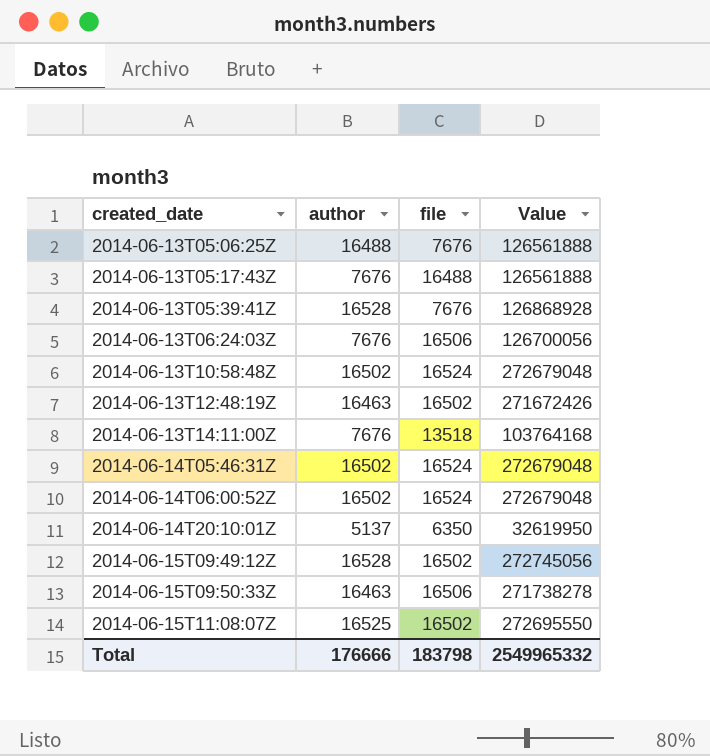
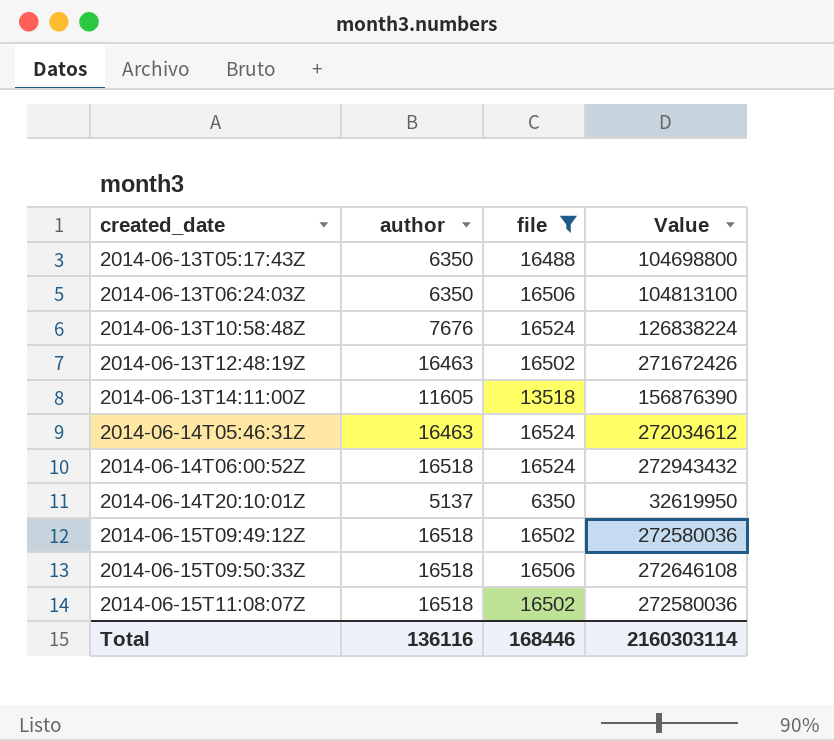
filter: none -> file != 7676
2014-06-13T05:17:43Z | author: 7676 -> 6350
2014-06-13T05:17:43Z | Value: 126561888 -> 104698800
2014-06-13T06:24:03Z | author: 7676 -> 6350
2014-06-13T06:24:03Z | Value: 126700056 -> 104813100
2014-06-13T10:58:48Z | author: 16502 -> 7676
2014-06-13T10:58:48Z | Value: 272679048 -> 126838224
2014-06-13T14:11:00Z | author: 7676 -> 11605
2014-06-13T14:11:00Z | Value: 103764168 -> 156876390
2014-06-14T05:46:31Z | author: 16502 -> 16463
2014-06-14T05:46:31Z | Value: 272679048 -> 272034612
2014-06-14T06:00:52Z | author: 16502 -> 16518
2014-06-14T06:00:52Z | Value: 272679048 -> 272943432
2014-06-15T09:49:12Z | author: 16528 -> 16518
2014-06-15T09:49:12Z | Value: 272745056 -> 272580036
2014-06-15T09:50:33Z | author: 16463 -> 16518
2014-06-15T09:50:33Z | Value: 271738278 -> 272646108
2014-06-15T11:08:07Z | author: 16525 -> 16518
2014-06-15T11:08:07Z | Value: 272695550 -> 272580036
Total | author: 176666 -> 136116
Total | file: 183798 -> 168446
Total | Value: 2549965332 -> 2160303114

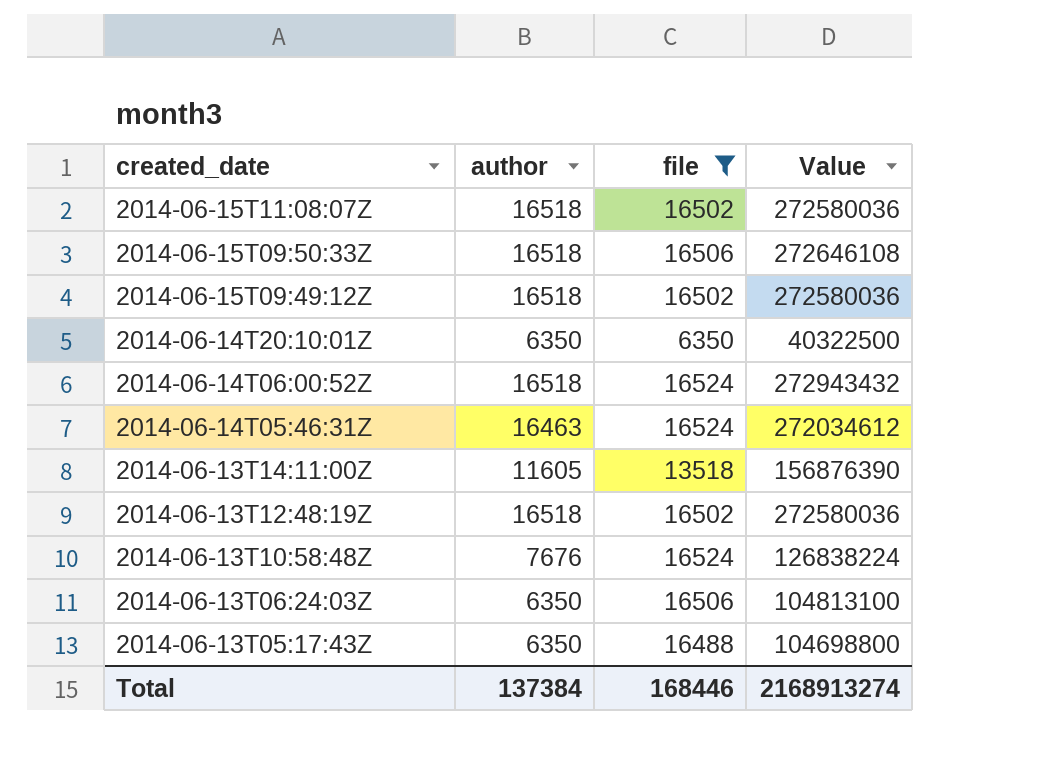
row order: created_date ascending -> created_date descending
2014-06-14T20:10:01Z | author: 5137 -> 6350
2014-06-14T20:10:01Z | Value: 32619950 -> 40322500
2014-06-13T12:48:19Z | author: 16463 -> 16518
2014-06-13T12:48:19Z | Value: 271672426 -> 272580036
Total | author: 136116 -> 137384
Total | Value: 2160303114 -> 2168913274

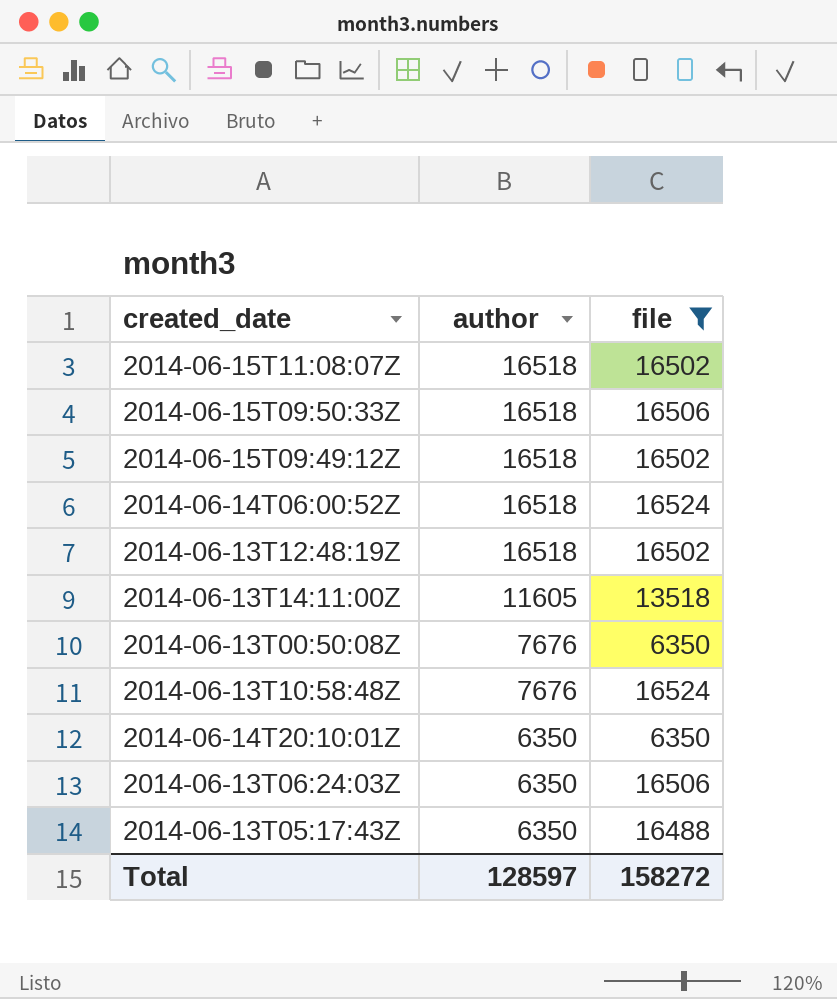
row order: created_date descending -> author descending
column Value | formula: [author] * [file] -> none
row 2014-06-14T05:46:31Z: 16463 | 16524 | 272034612 -> none
row 2014-06-13T00:50:08Z: none -> 7676 | 6350
Total | author: 137384 -> 128597
Total | file: 168446 -> 158272

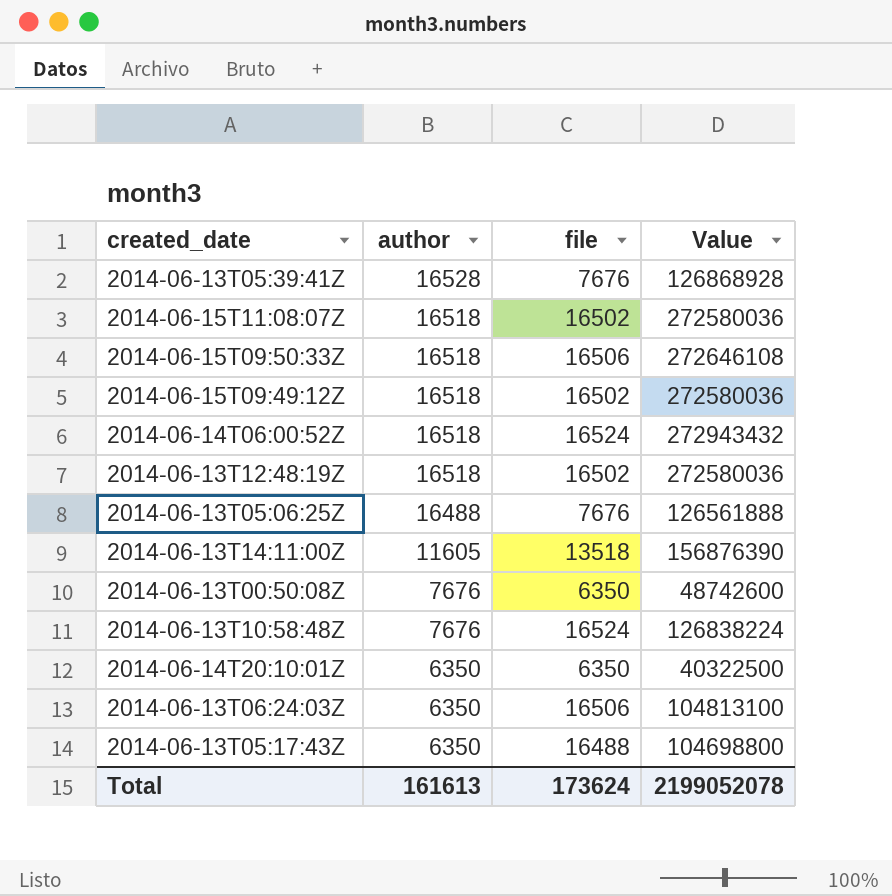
filter: file != 7676 -> none
column Value | formula: none -> [author] * [file]
Total | author: 128597 -> 161613
Total | file: 158272 -> 173624

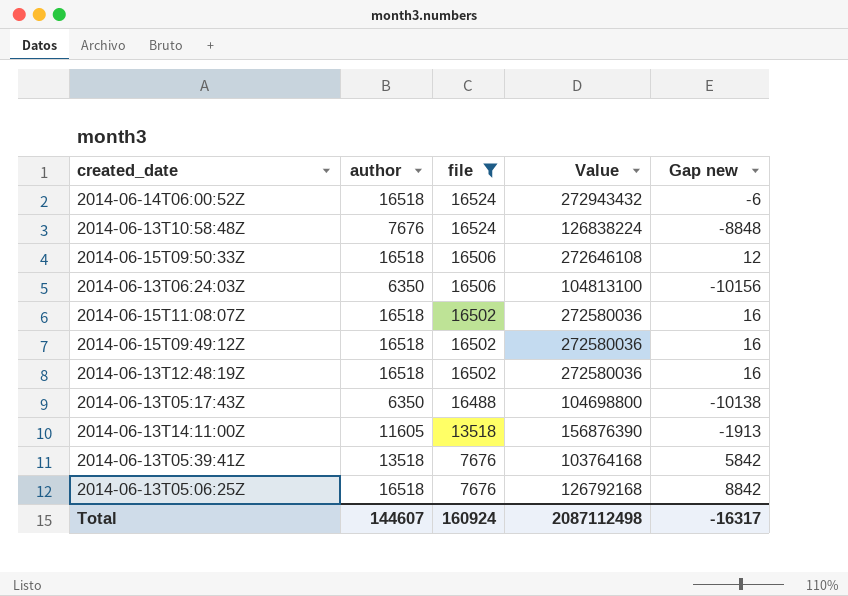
filter: none -> file != 6350
row order: author descending -> file descending
column Gap new | formula: none -> [author] - [file]
2014-06-13T05:39:41Z | author: 16528 -> 13518
2014-06-13T05:39:41Z | Value: 126868928 -> 103764168
2014-06-13T05:06:25Z | author: 16488 -> 16518
2014-06-13T05:06:25Z | Value: 126561888 -> 126792168
Total | author: 161613 -> 144607
Total | file: 173624 -> 160924
Total | Value: 2199052078 -> 2087112498

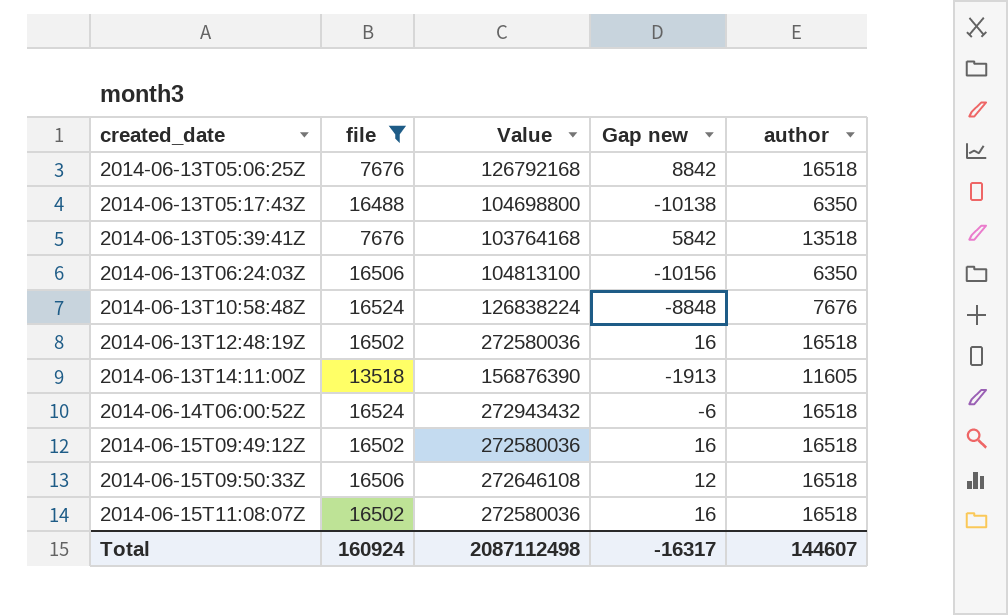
row order: file descending -> created_date ascending
column author | position: 2 -> 5

